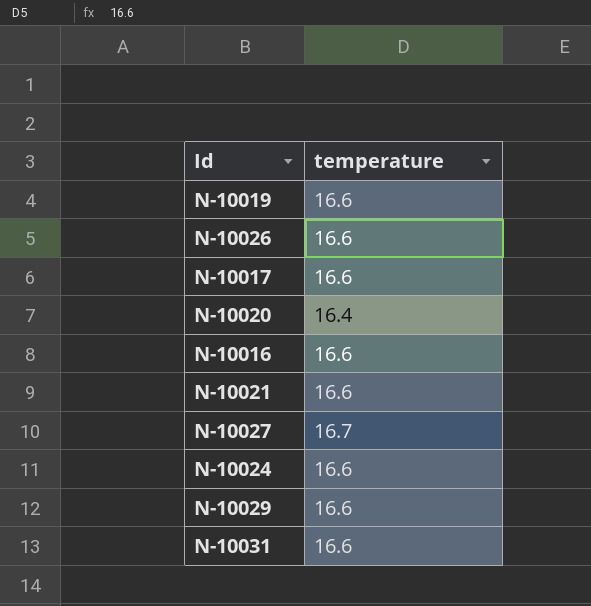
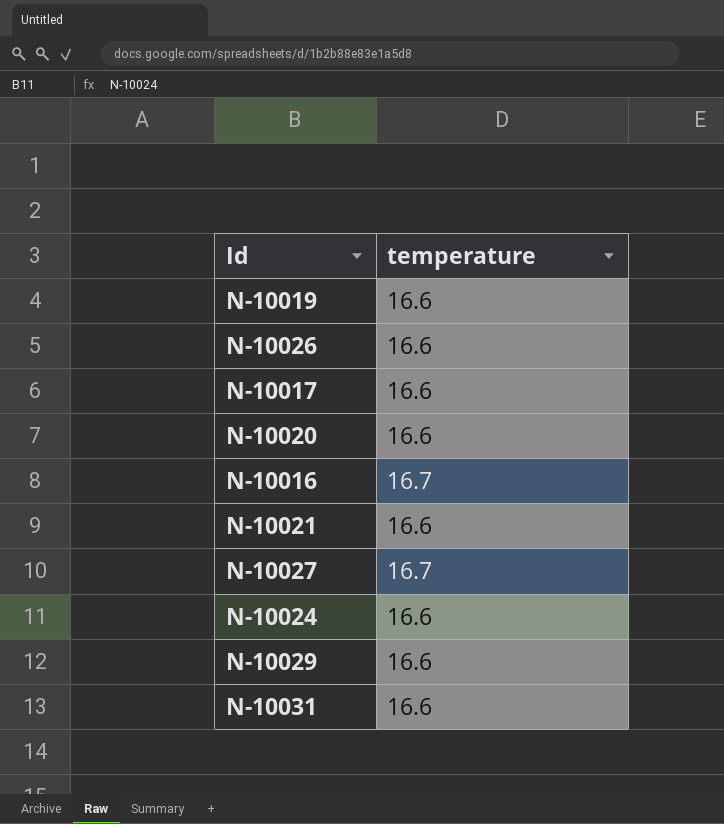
N-10020 | temperature: 16.4 -> 16.6
N-10016 | temperature: 16.6 -> 16.7

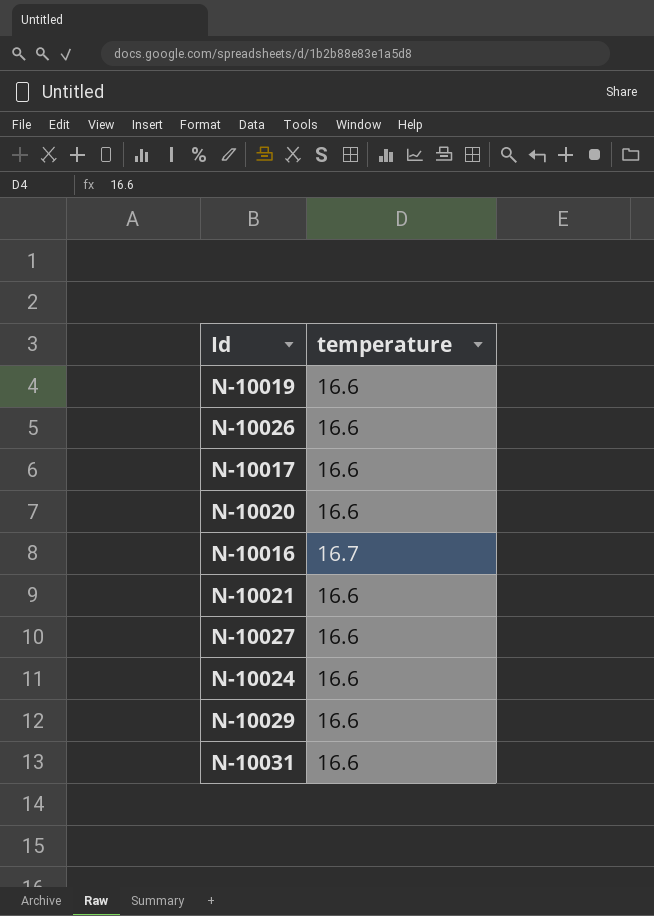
N-10027 | temperature: 16.7 -> 16.6

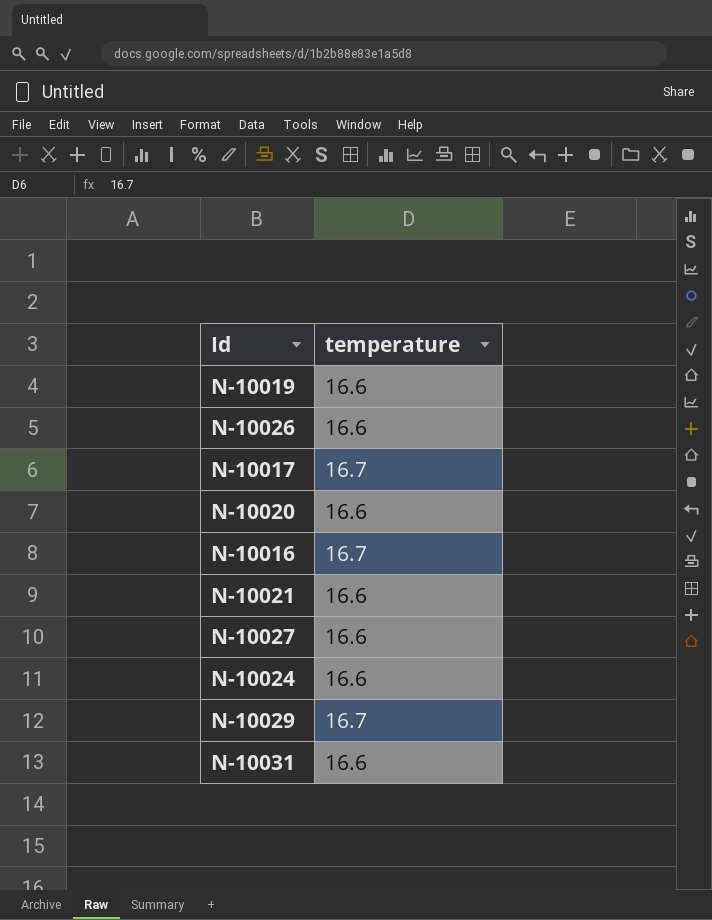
N-10017 | temperature: 16.6 -> 16.7
N-10029 | temperature: 16.6 -> 16.7

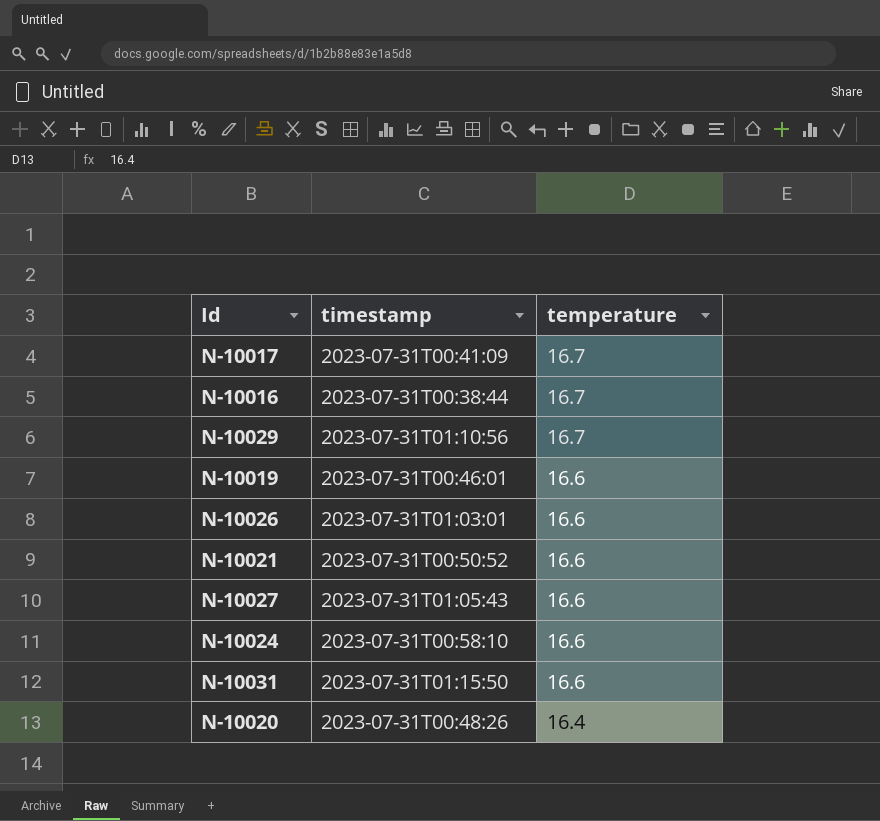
row order: none -> temperature descending
column timestamp | position: none -> 2
N-10020 | temperature: 16.6 -> 16.4

